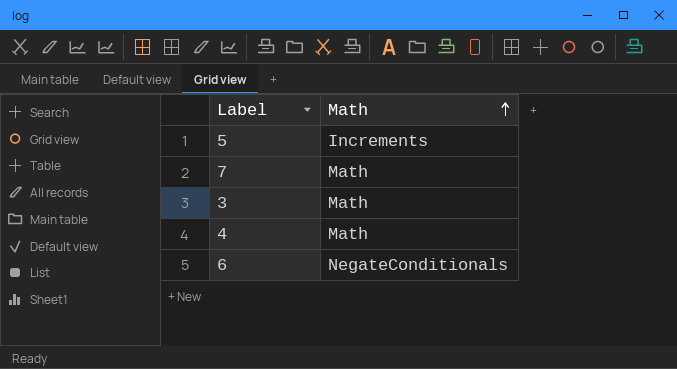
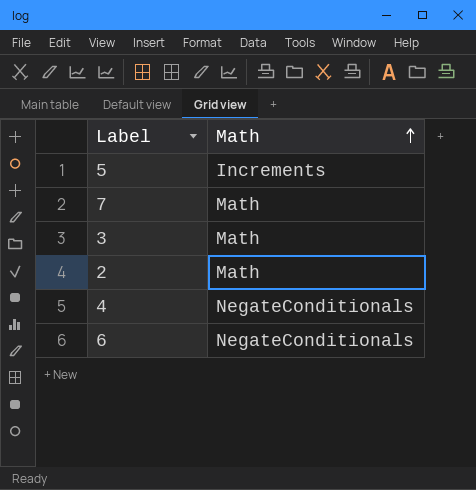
row 2: none -> Math
4 | Math: Math -> NegateConditionals

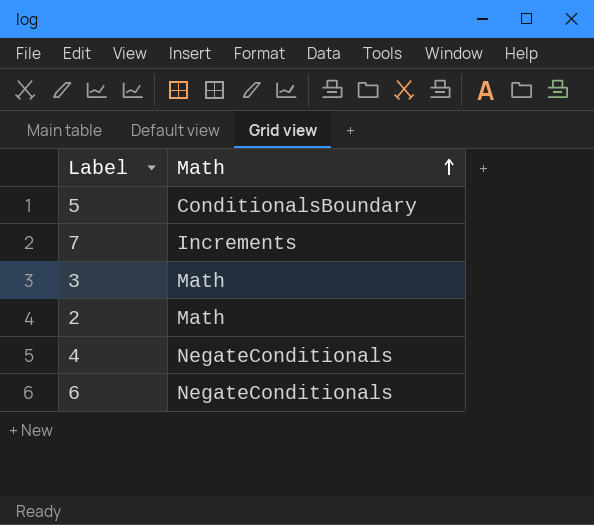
5 | Math: Increments -> ConditionalsBoundary
7 | Math: Math -> Increments

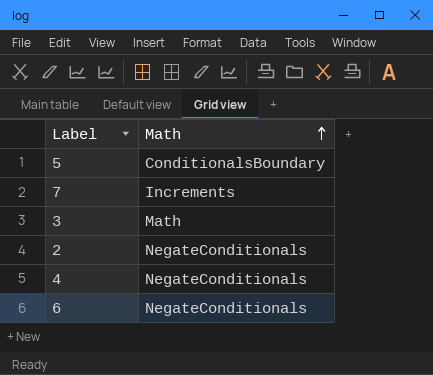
2 | Math: Math -> NegateConditionals

